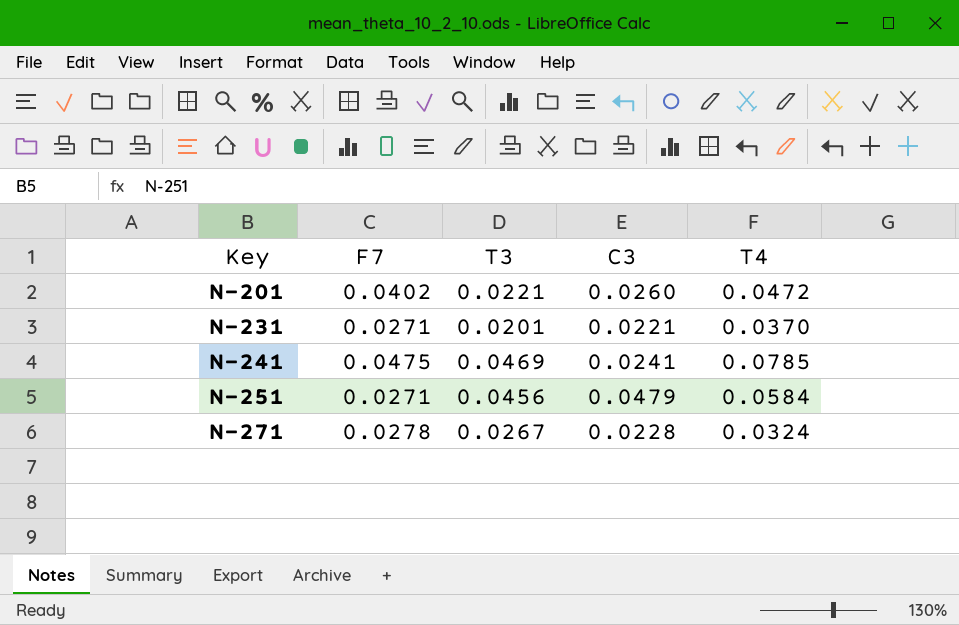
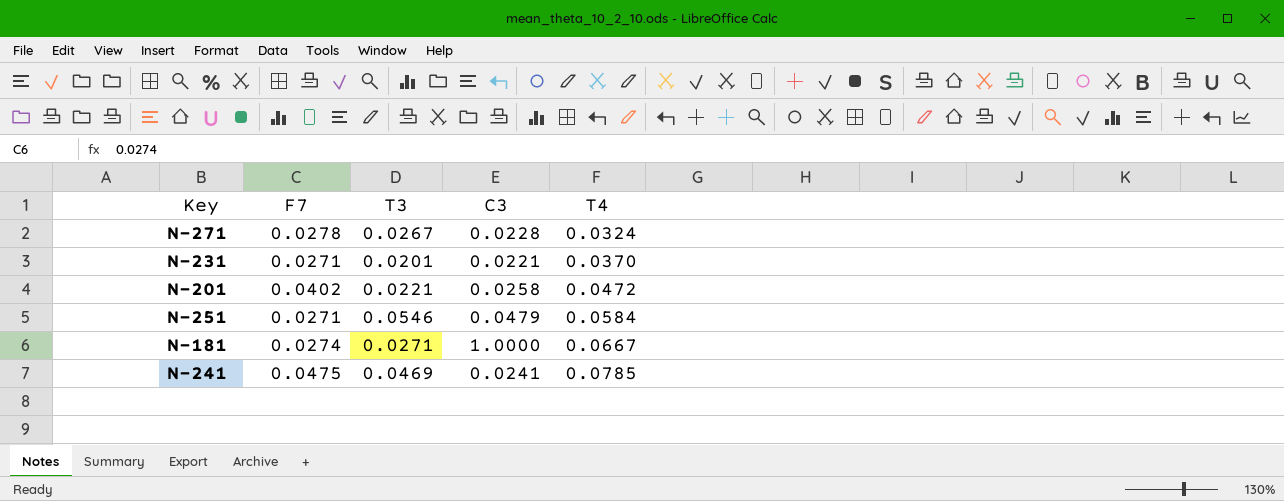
row order: Key ascending -> T4 ascending
N-201 | C3: 0.0260 -> 0.0258
N-251 | T3: 0.0456 -> 0.0546
row N-181: none -> 0.0274 | 0.0271 | 1.0000 | 0.0667

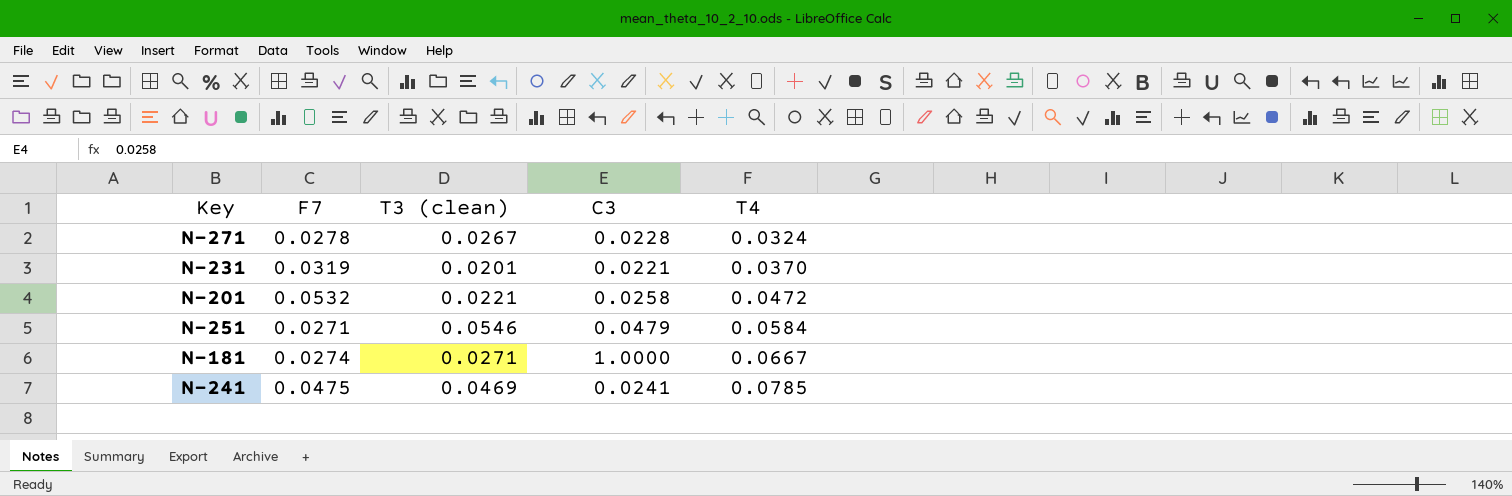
column name: T3 -> T3 (clean)
N-231 | F7: 0.0271 -> 0.0319
N-201 | F7: 0.0402 -> 0.0532

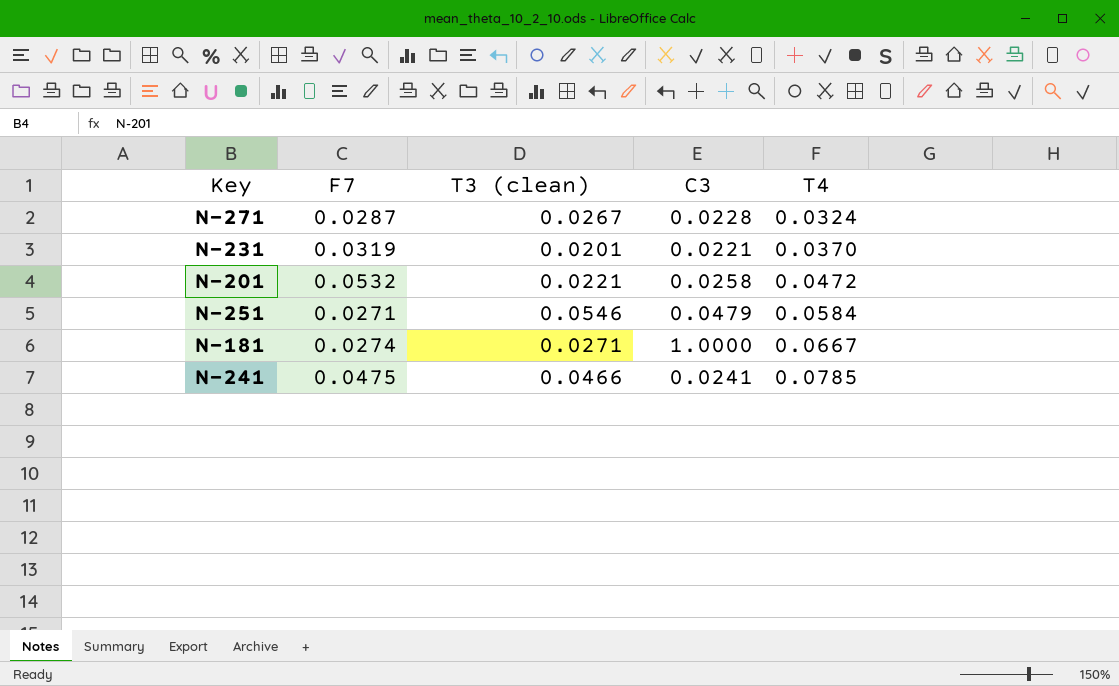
N-271 | F7: 0.0278 -> 0.0287
N-241 | T3 (clean): 0.0469 -> 0.0466

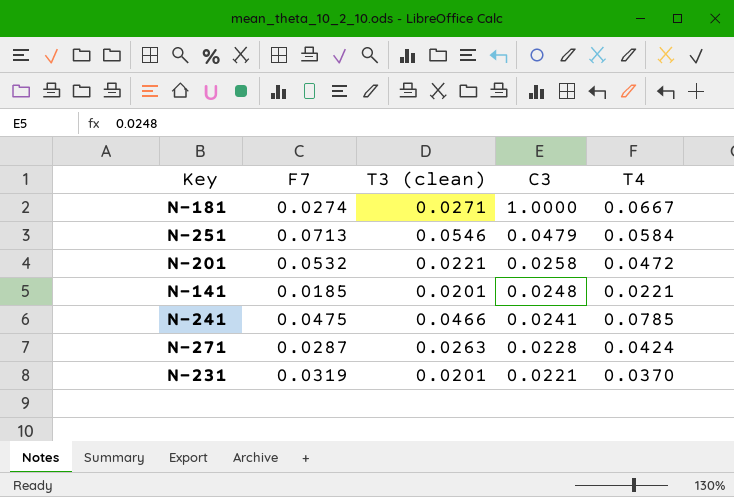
row order: T4 ascending -> C3 descending
N-251 | F7: 0.0271 -> 0.0713
row N-141: none -> 0.0185 | 0.0201 | 0.0248 | 0.0221
N-271 | T3 (clean): 0.0267 -> 0.0263
N-271 | T4: 0.0324 -> 0.0424

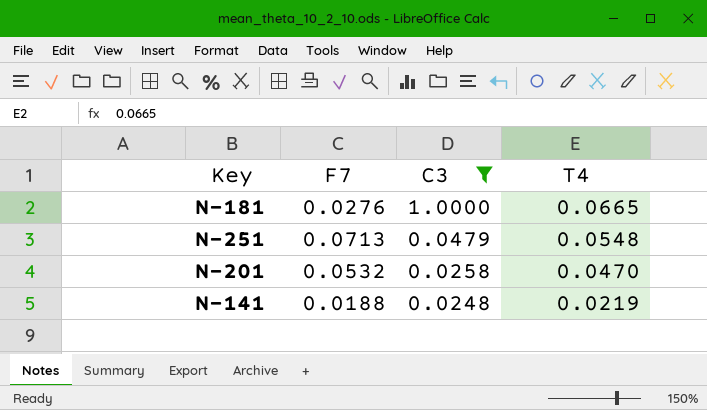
filter: none -> C3 >= 0.0248
column T3 (clean) | position: 3 -> none
N-181 | F7: 0.0274 -> 0.0276
N-181 | T4: 0.0667 -> 0.0665
N-251 | T4: 0.0584 -> 0.0548
N-201 | T4: 0.0472 -> 0.0470
N-141 | F7: 0.0185 -> 0.0188
N-141 | T4: 0.0221 -> 0.0219

